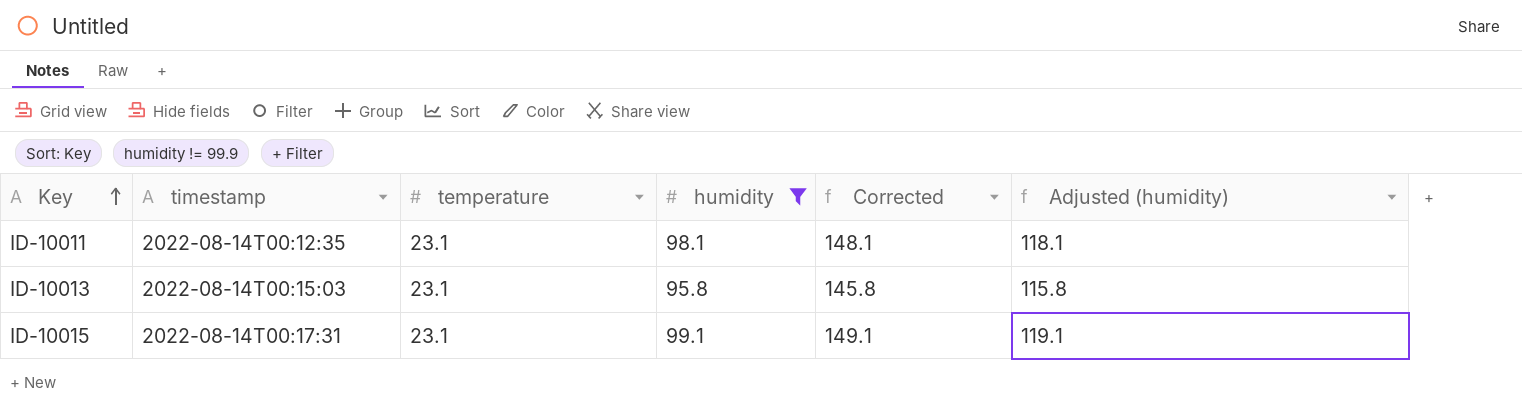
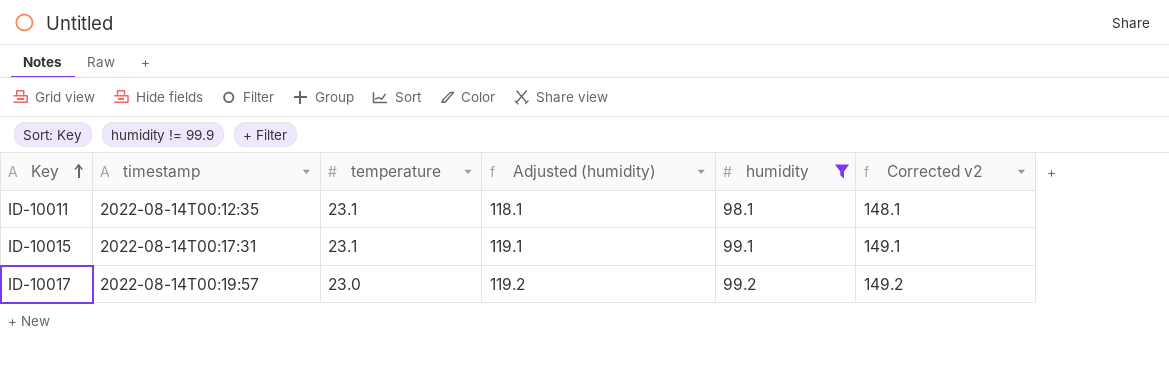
column Adjusted (humidity) | position: 6 -> 4
column name: Corrected -> Corrected v2
row ID-10013: 2022-08-14T00:15:03 | 23.1 | 95.8 | 145.8 | 115.8 -> none
row ID-10017: none -> 2022-08-14T00:19:57 | 23.0 | 119.2 | 99.2 | 149.2

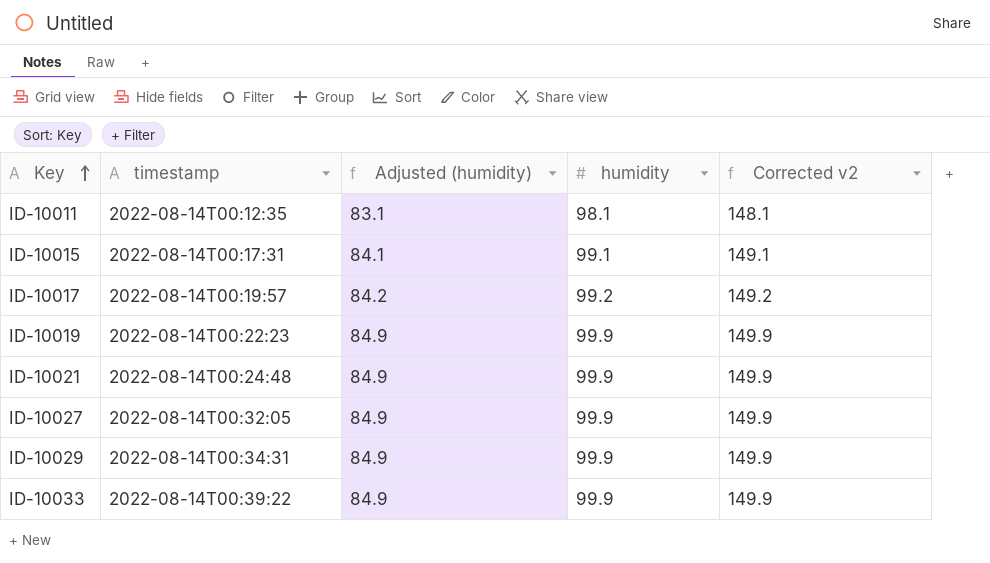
filter: humidity != 99.9 -> none
column temperature | position: 3 -> none
column Adjusted (humidity) | formula: [humidity] + 20 -> [humidity] - 15

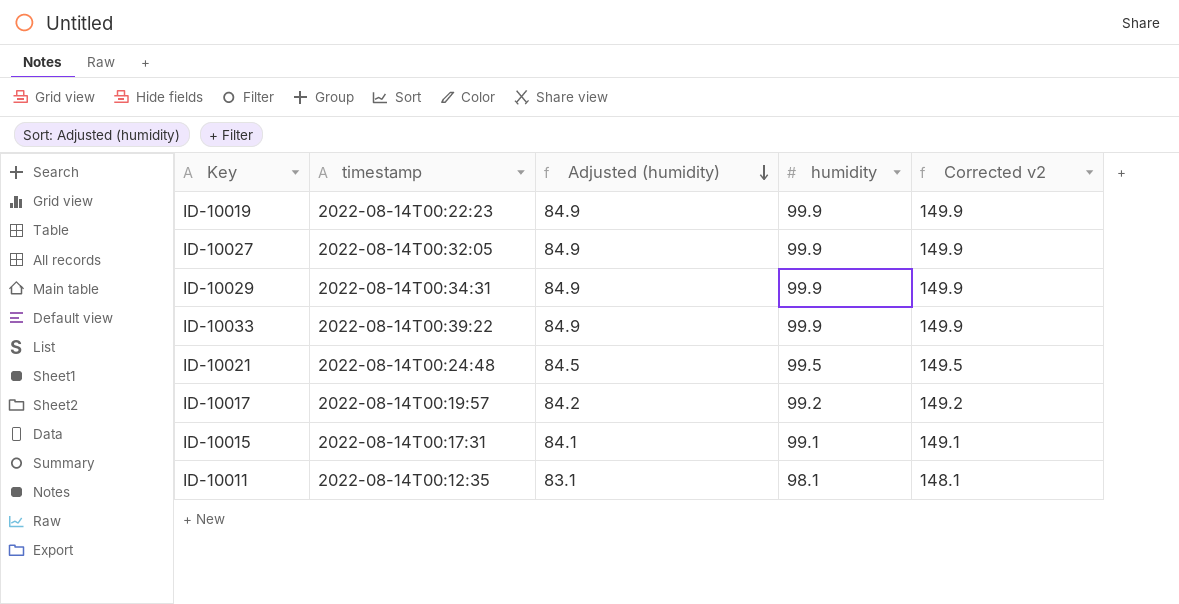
row order: Key ascending -> Adjusted (humidity) descending
ID-10021 | Adjusted (humidity): 84.9 -> 84.5
ID-10021 | humidity: 99.9 -> 99.5
ID-10021 | Corrected v2: 149.9 -> 149.5

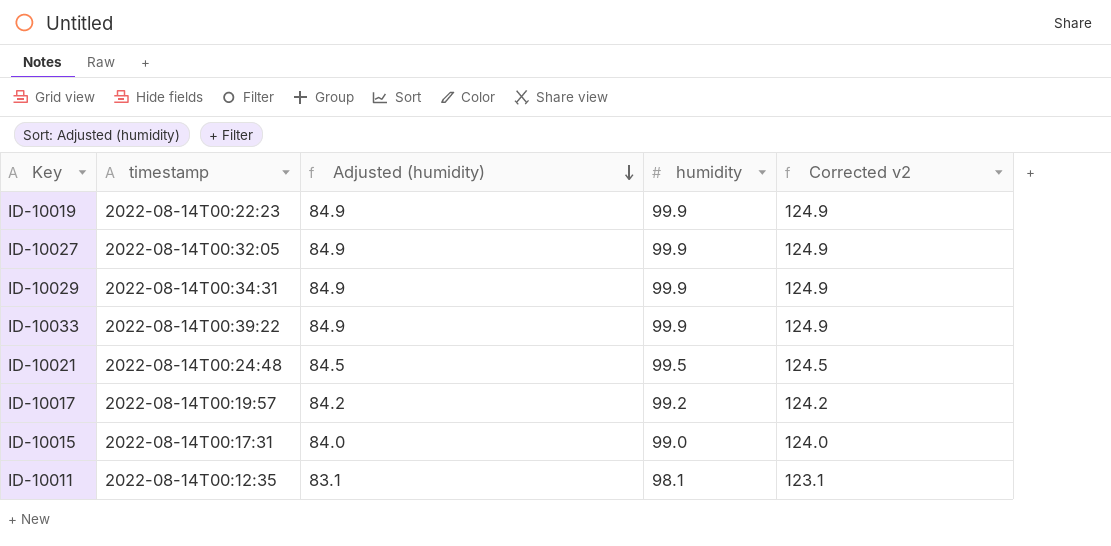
column Corrected v2 | formula: [humidity] + 50 -> [humidity] + 25
ID-10015 | Adjusted (humidity): 84.1 -> 84.0
ID-10015 | humidity: 99.1 -> 99.0

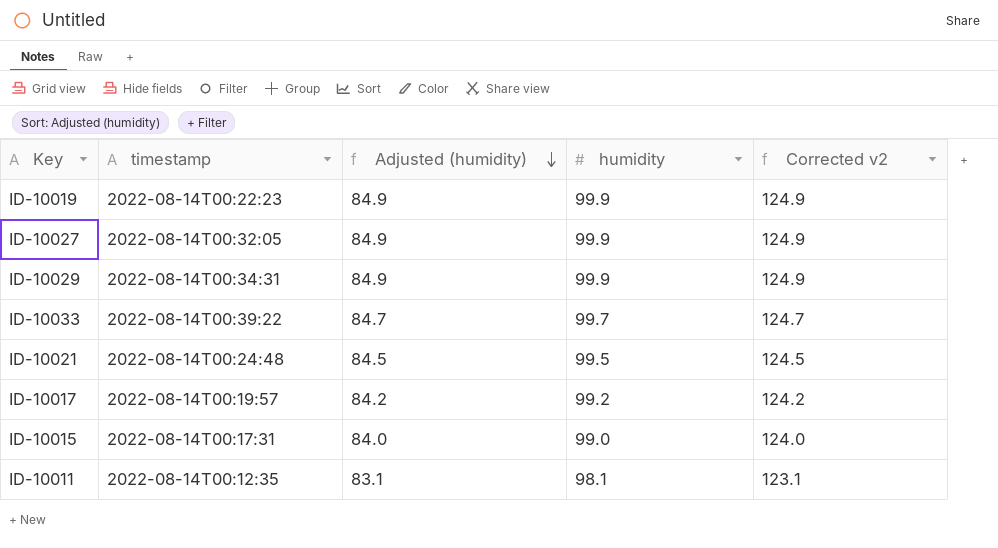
ID-10033 | Adjusted (humidity): 84.9 -> 84.7
ID-10033 | humidity: 99.9 -> 99.7
ID-10033 | Corrected v2: 124.9 -> 124.7

